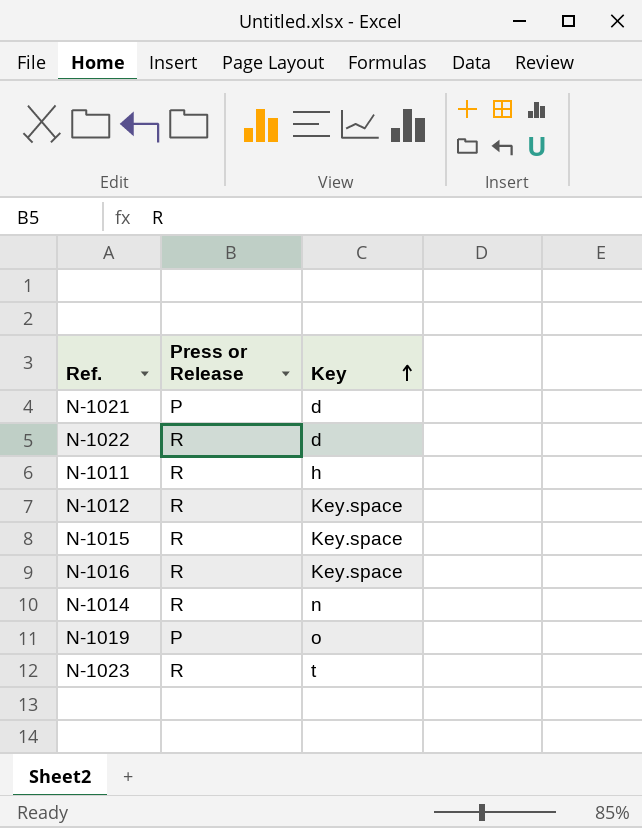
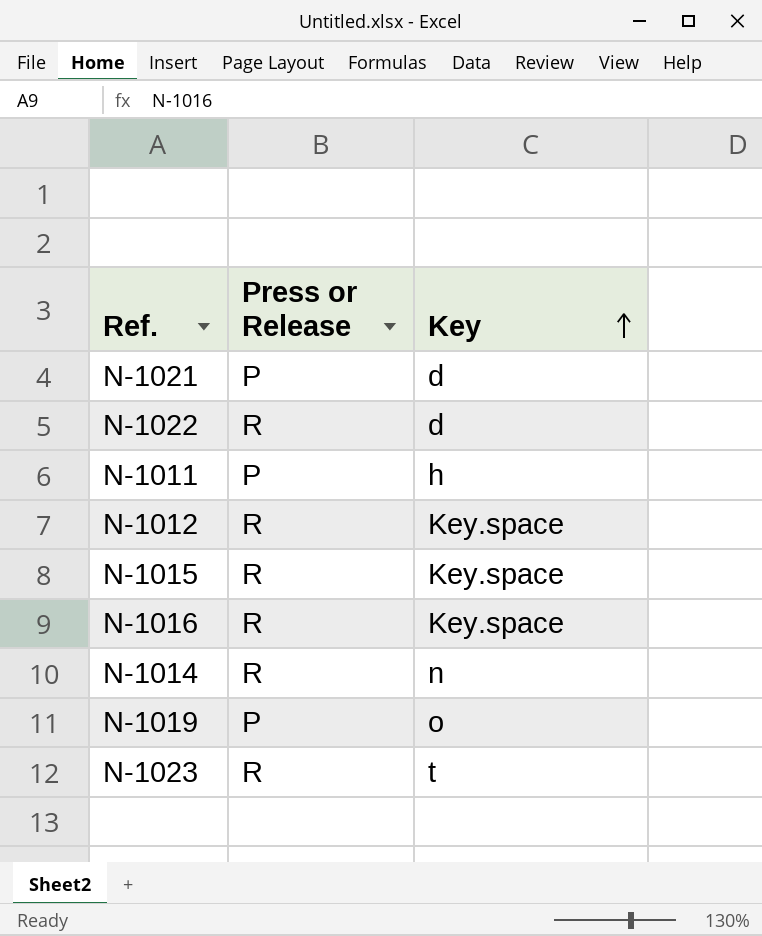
N-1011 | Press or Release: R -> P

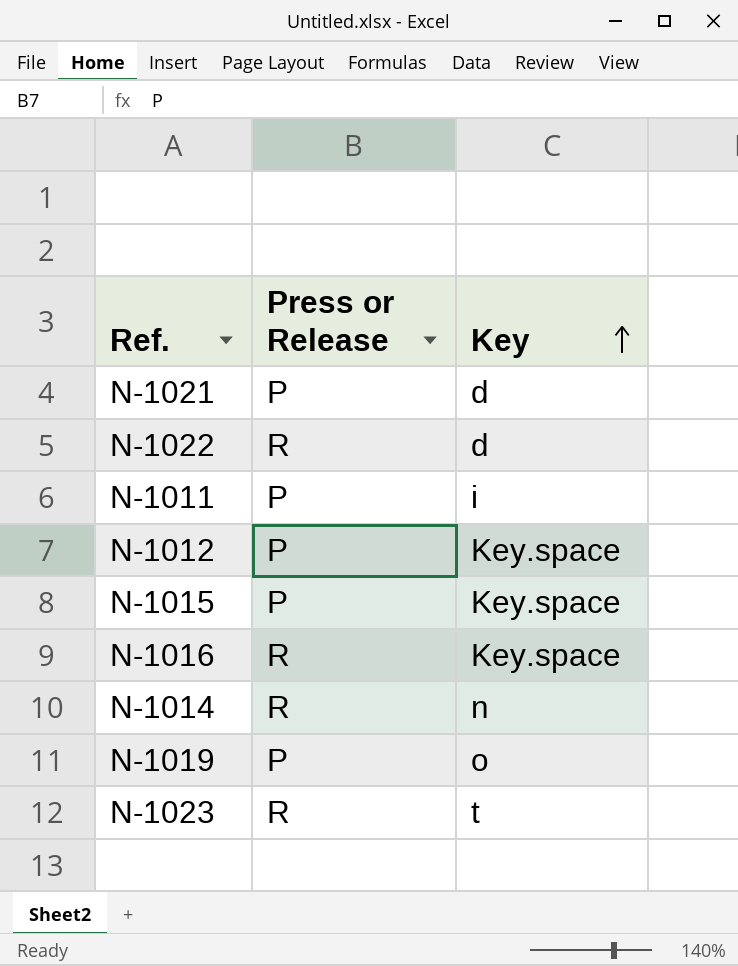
N-1011 | Key: h -> i
N-1012 | Press or Release: R -> P
N-1015 | Press or Release: R -> P

